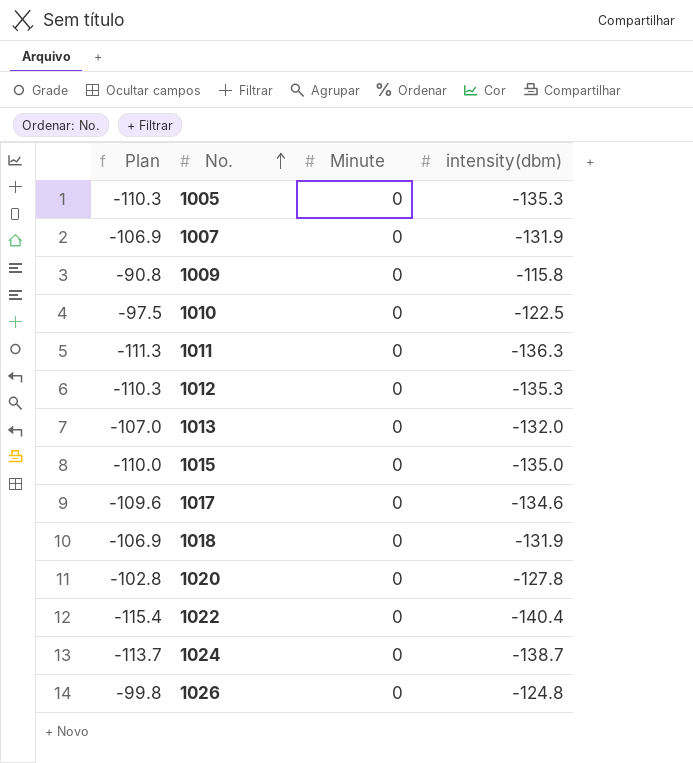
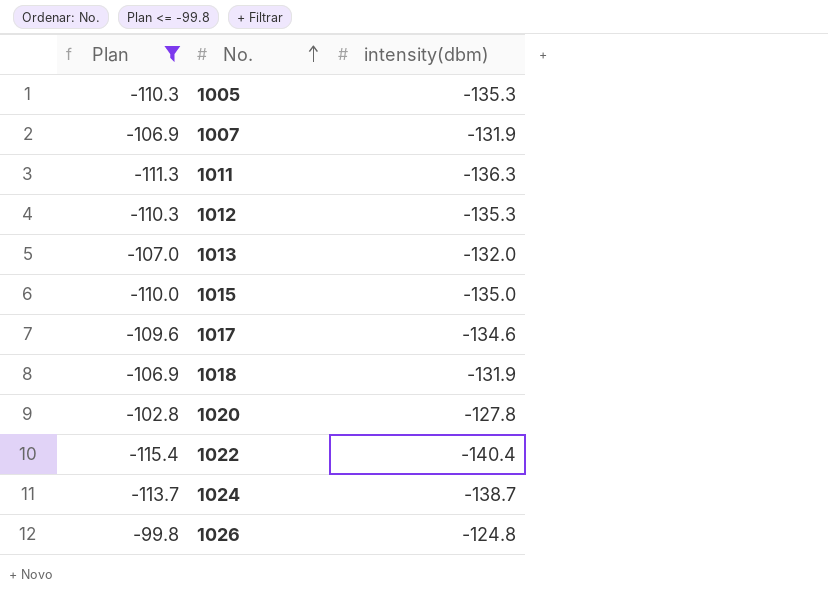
filter: none -> Plan <= -99.8
column Minute | position: 3 -> none

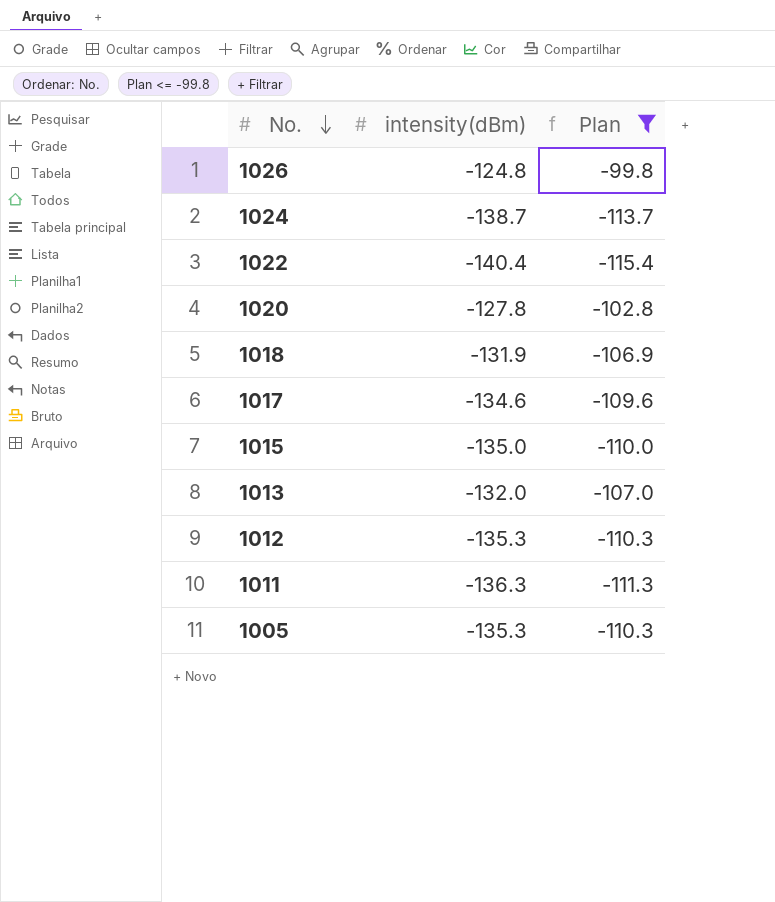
row order: No. ascending -> No. descending
column name: intensity(dbm) -> intensity(dBm)
column Plan | position: 1 -> 3
row 1007: -106.9 | -131.9 -> none

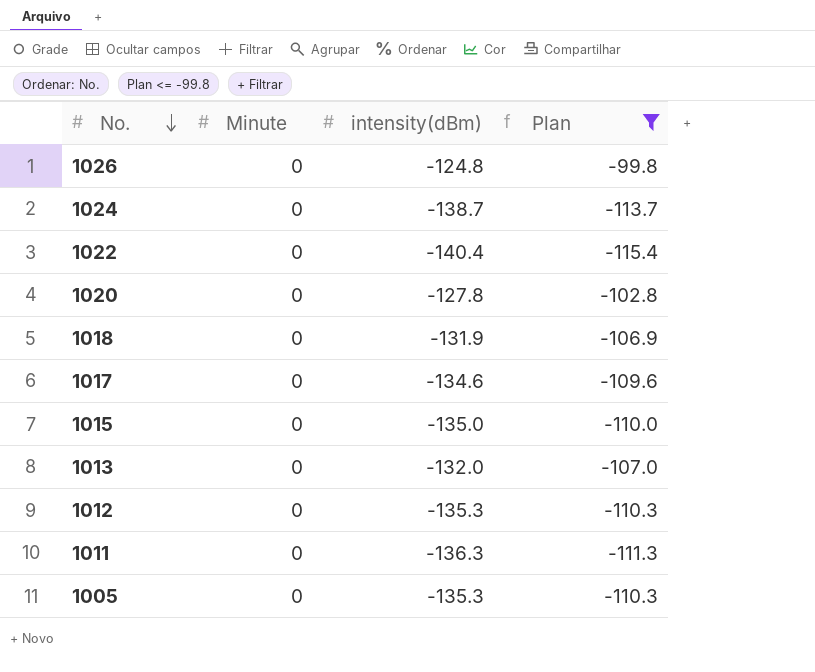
column Minute | position: none -> 2

